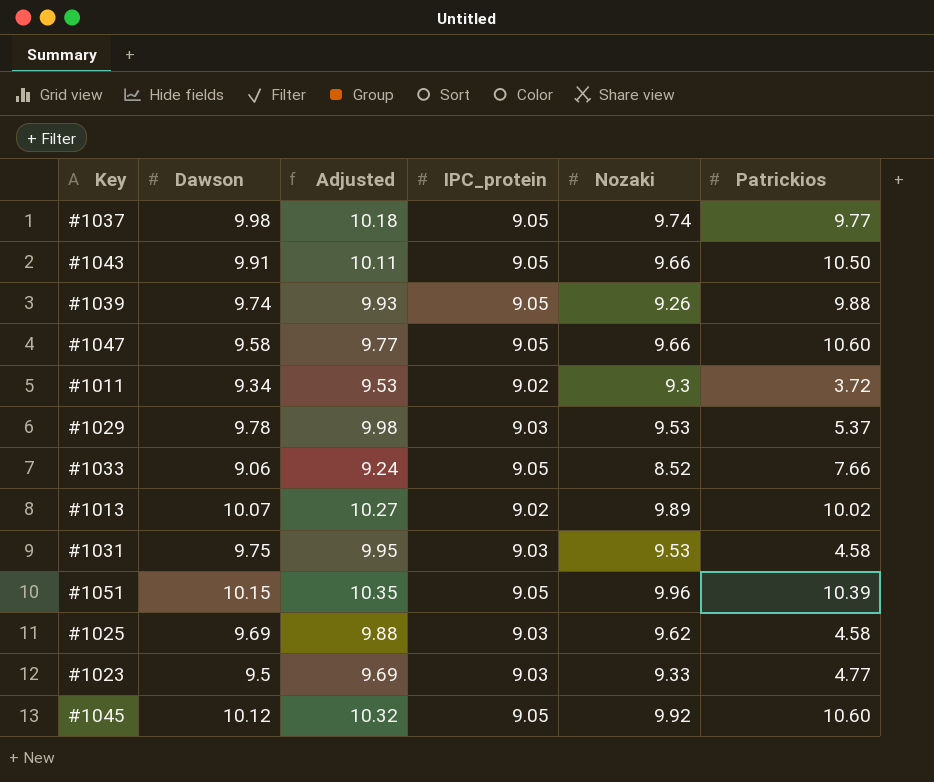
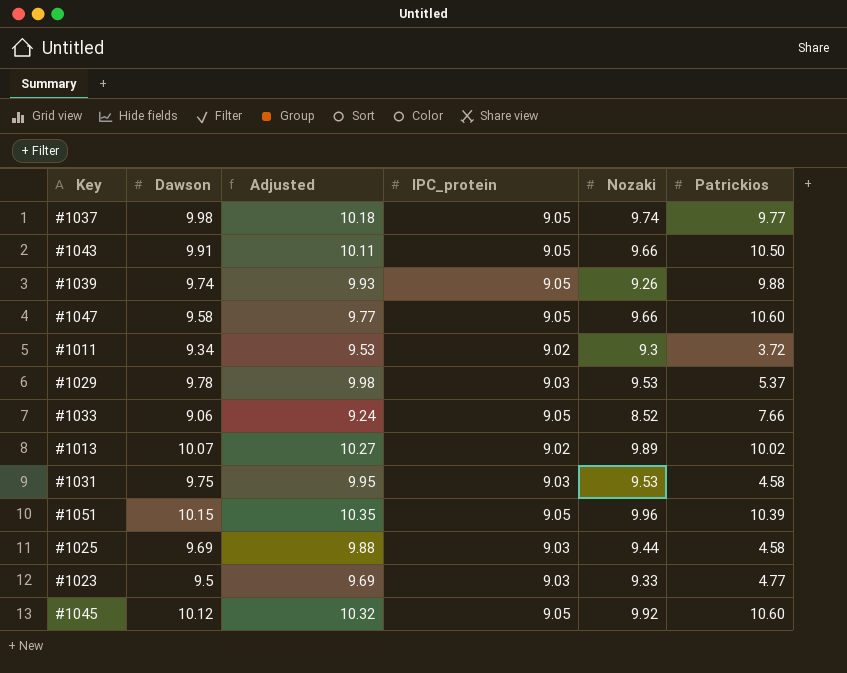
#1025 | Nozaki: 9.62 -> 9.44

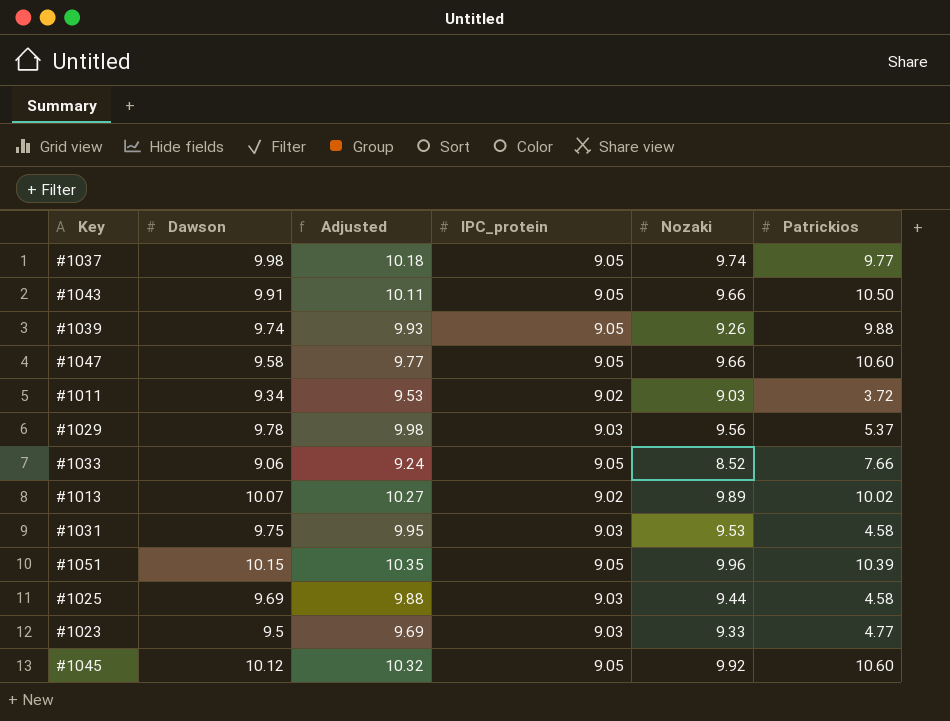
#1011 | Nozaki: 9.3 -> 9.03
#1029 | Nozaki: 9.53 -> 9.56

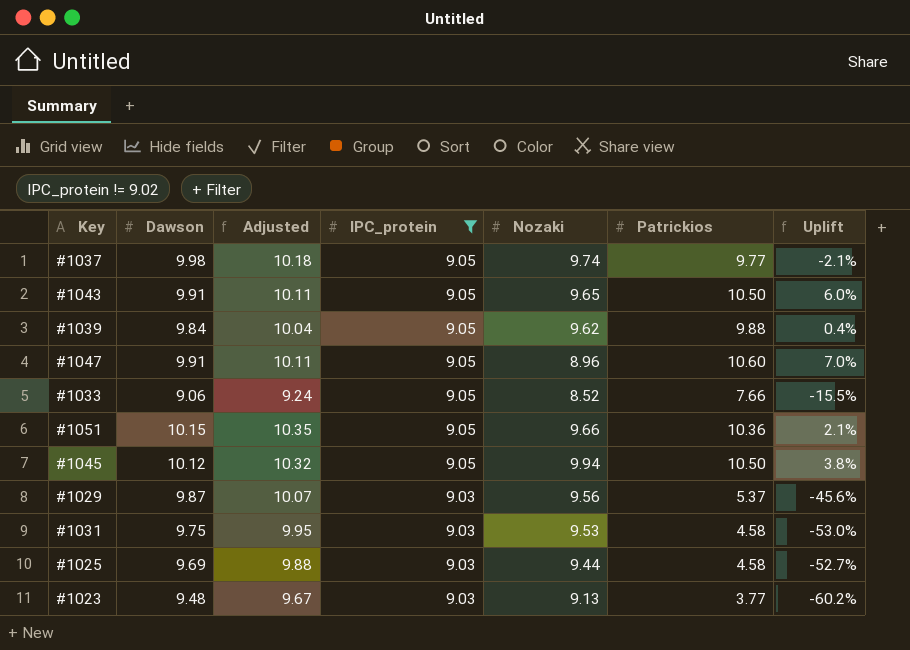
filter: none -> IPC_protein != 9.02
row order: none -> IPC_protein descending
column Uplift | formula: none -> ([Patrickios] - [Dawson]) / [Dawson]
#1043 | Nozaki: 9.66 -> 9.65
#1039 | Dawson: 9.74 -> 9.84
#1039 | Adjusted: 9.93 -> 10.04
#1039 | Nozaki: 9.26 -> 9.62
#1047 | Dawson: 9.58 -> 9.91
#1047 | Adjusted: 9.77 -> 10.11
#1047 | Nozaki: 9.66 -> 8.96
#1051 | Nozaki: 9.96 -> 9.66
#1051 | Patrickios: 10.39 -> 10.36
#1045 | Nozaki: 9.92 -> 9.94
#1045 | Patrickios: 10.60 -> 10.50
#1029 | Dawson: 9.78 -> 9.87
#1029 | Adjusted: 9.98 -> 10.07
#1023 | Dawson: 9.5 -> 9.48
#1023 | Adjusted: 9.69 -> 9.67
#1023 | Nozaki: 9.33 -> 9.13
#1023 | Patrickios: 4.77 -> 3.77

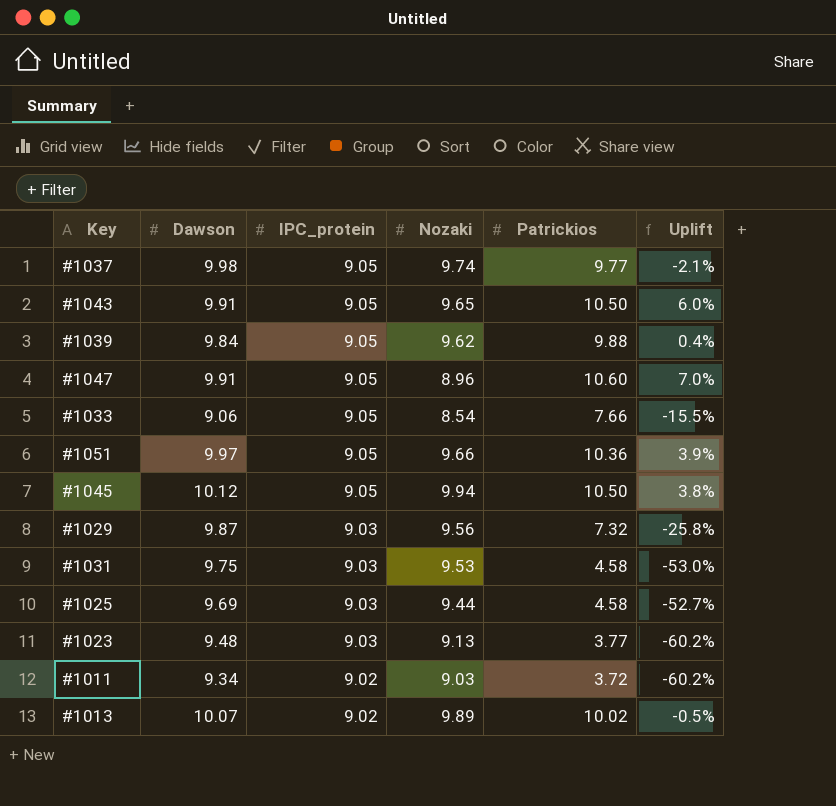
filter: IPC_protein != 9.02 -> none
column Adjusted | formula: [Dawson] * 1.02 -> none
#1033 | Nozaki: 8.52 -> 8.54
#1051 | Dawson: 10.15 -> 9.97
#1051 | Uplift: 2.1% -> 3.9%
#1029 | Patrickios: 5.37 -> 7.32
#1029 | Uplift: -45.6% -> -25.8%

